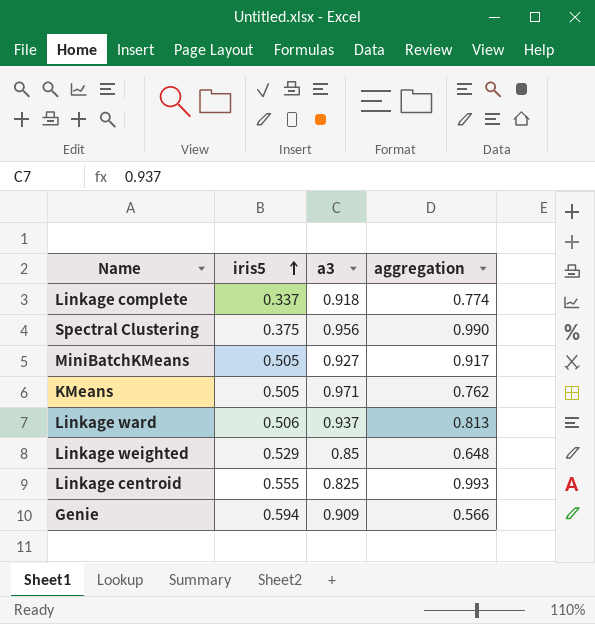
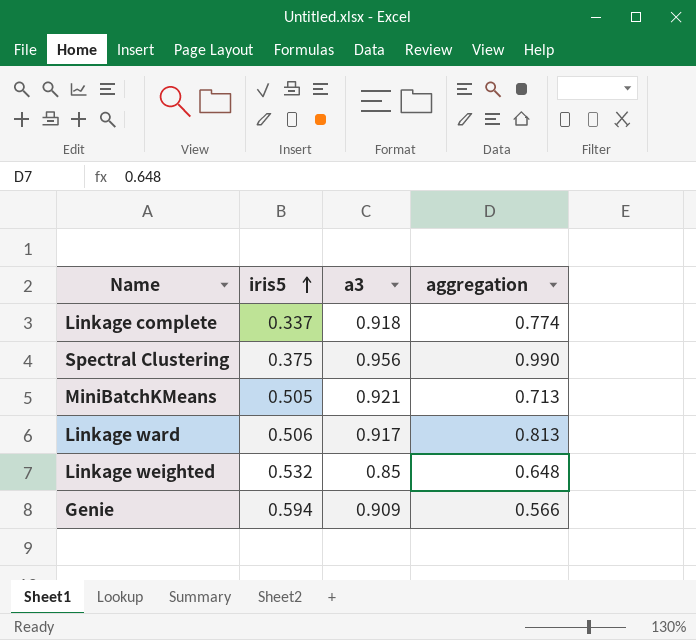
row KMeans: 0.505 | 0.971 | 0.762 -> none
row Linkage centroid: 0.555 | 0.825 | 0.993 -> none
MiniBatchKMeans | a3: 0.927 -> 0.921
MiniBatchKMeans | aggregation: 0.917 -> 0.713
Linkage ward | a3: 0.937 -> 0.917
Linkage weighted | iris5: 0.529 -> 0.532

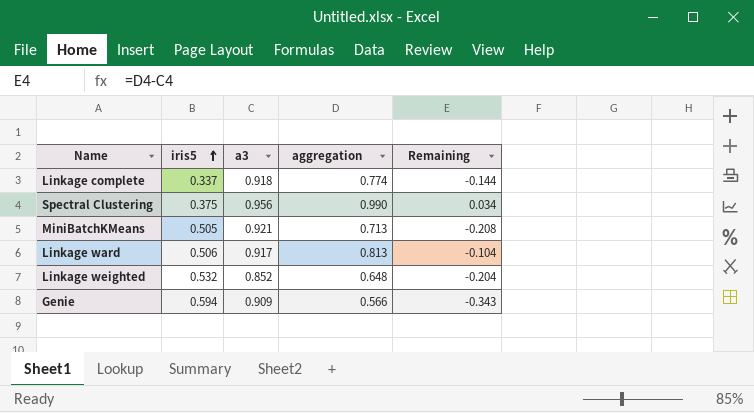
column Remaining | formula: none -> [aggregation] - [a3]
Linkage weighted | a3: 0.85 -> 0.852

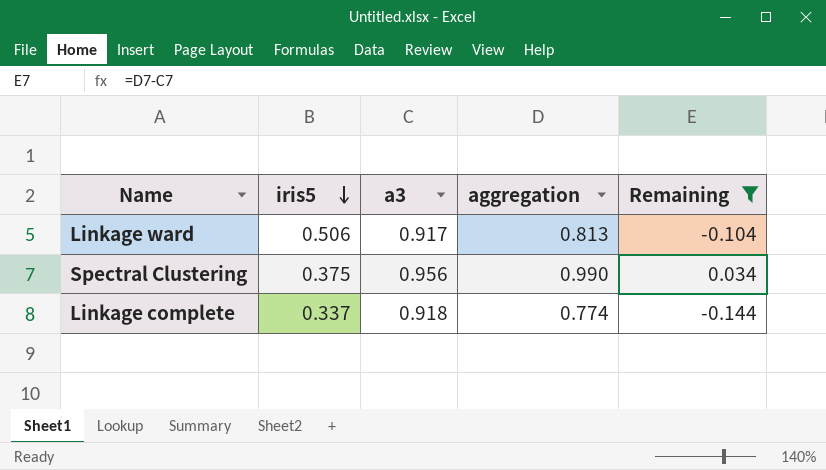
filter: none -> Remaining >= -0.144
row order: iris5 ascending -> iris5 descending

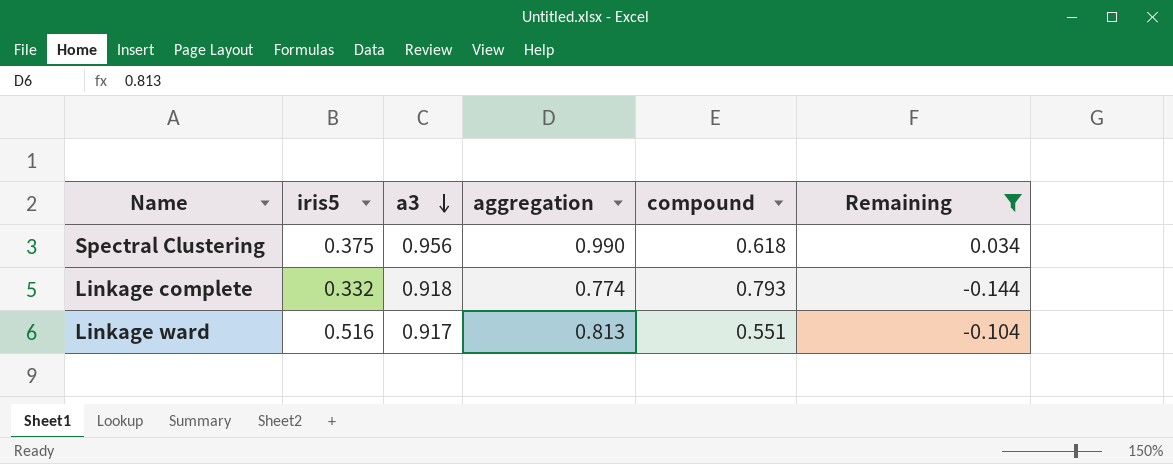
row order: iris5 descending -> a3 descending
column compound | position: none -> 5
Linkage complete | iris5: 0.337 -> 0.332
Linkage ward | iris5: 0.506 -> 0.516

